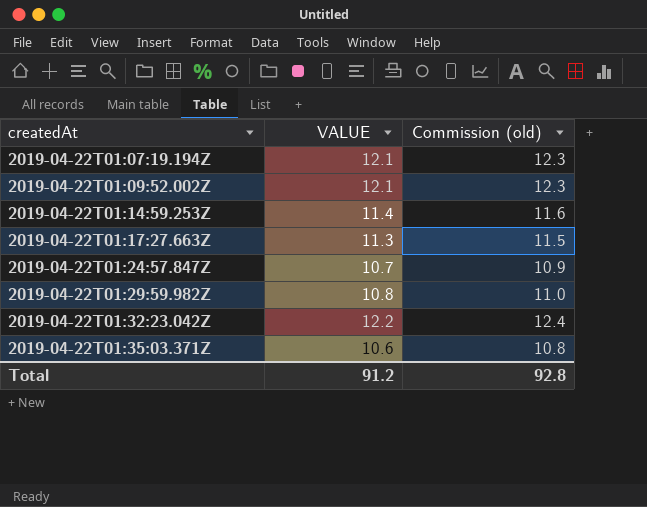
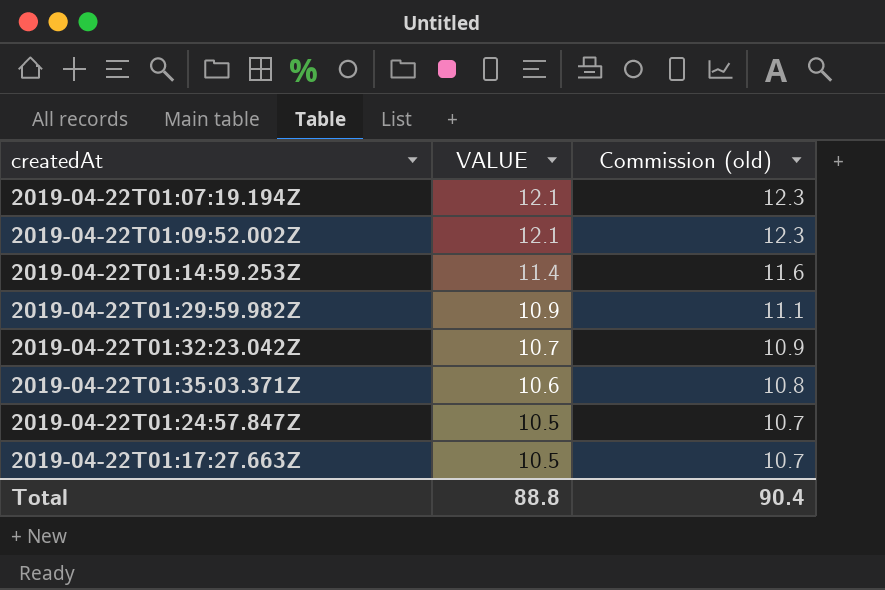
row order: createdAt ascending -> VALUE descending
2019-04-22T01:29:59.982Z | VALUE: 10.8 -> 10.9
2019-04-22T01:29:59.982Z | Commission (old): 11.0 -> 11.1
2019-04-22T01:32:23.042Z | VALUE: 12.2 -> 10.7
2019-04-22T01:32:23.042Z | Commission (old): 12.4 -> 10.9
2019-04-22T01:24:57.847Z | VALUE: 10.7 -> 10.5
2019-04-22T01:24:57.847Z | Commission (old): 10.9 -> 10.7
2019-04-22T01:17:27.663Z | VALUE: 11.3 -> 10.5
2019-04-22T01:17:27.663Z | Commission (old): 11.5 -> 10.7
Total | VALUE: 91.2 -> 88.8
Total | Commission (old): 92.8 -> 90.4

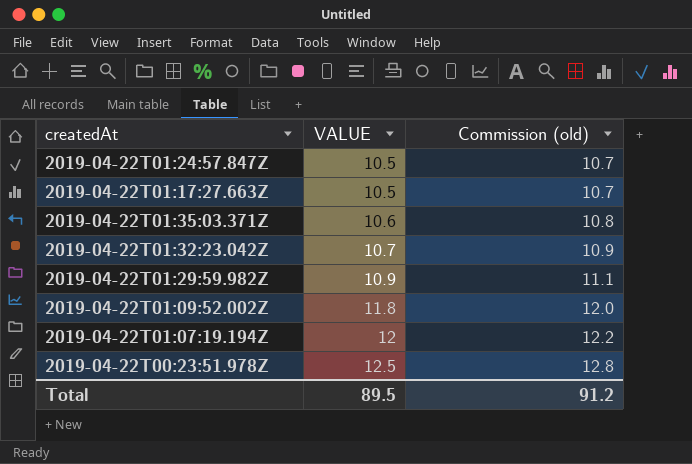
row order: VALUE descending -> VALUE ascending
row 2019-04-22T01:14:59.253Z: 11.4 | 11.6 -> none
2019-04-22T01:09:52.002Z | VALUE: 12.1 -> 11.8
2019-04-22T01:09:52.002Z | Commission (old): 12.3 -> 12.0
2019-04-22T01:07:19.194Z | VALUE: 12.1 -> 12
2019-04-22T01:07:19.194Z | Commission (old): 12.3 -> 12.2
row 2019-04-22T00:23:51.978Z: none -> 12.5 | 12.8
Total | VALUE: 88.8 -> 89.5
Total | Commission (old): 90.4 -> 91.2

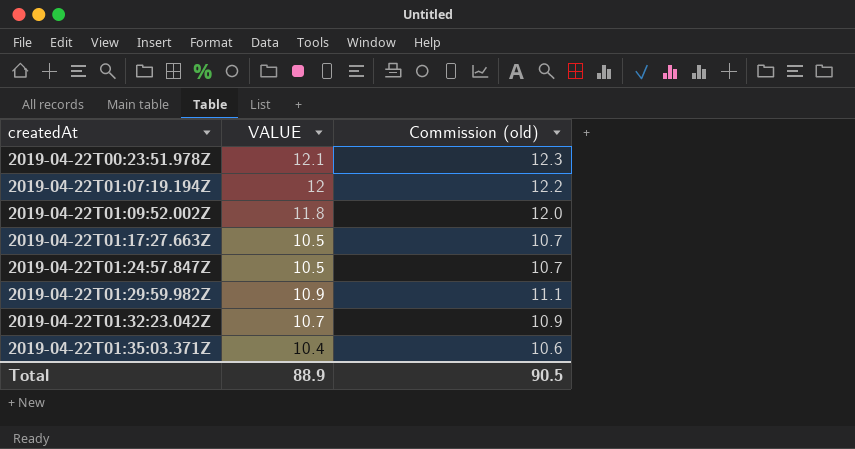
row order: VALUE ascending -> createdAt ascending
2019-04-22T00:23:51.978Z | VALUE: 12.5 -> 12.1
2019-04-22T00:23:51.978Z | Commission (old): 12.8 -> 12.3
2019-04-22T01:35:03.371Z | VALUE: 10.6 -> 10.4
2019-04-22T01:35:03.371Z | Commission (old): 10.8 -> 10.6
Total | VALUE: 89.5 -> 88.9
Total | Commission (old): 91.2 -> 90.5

